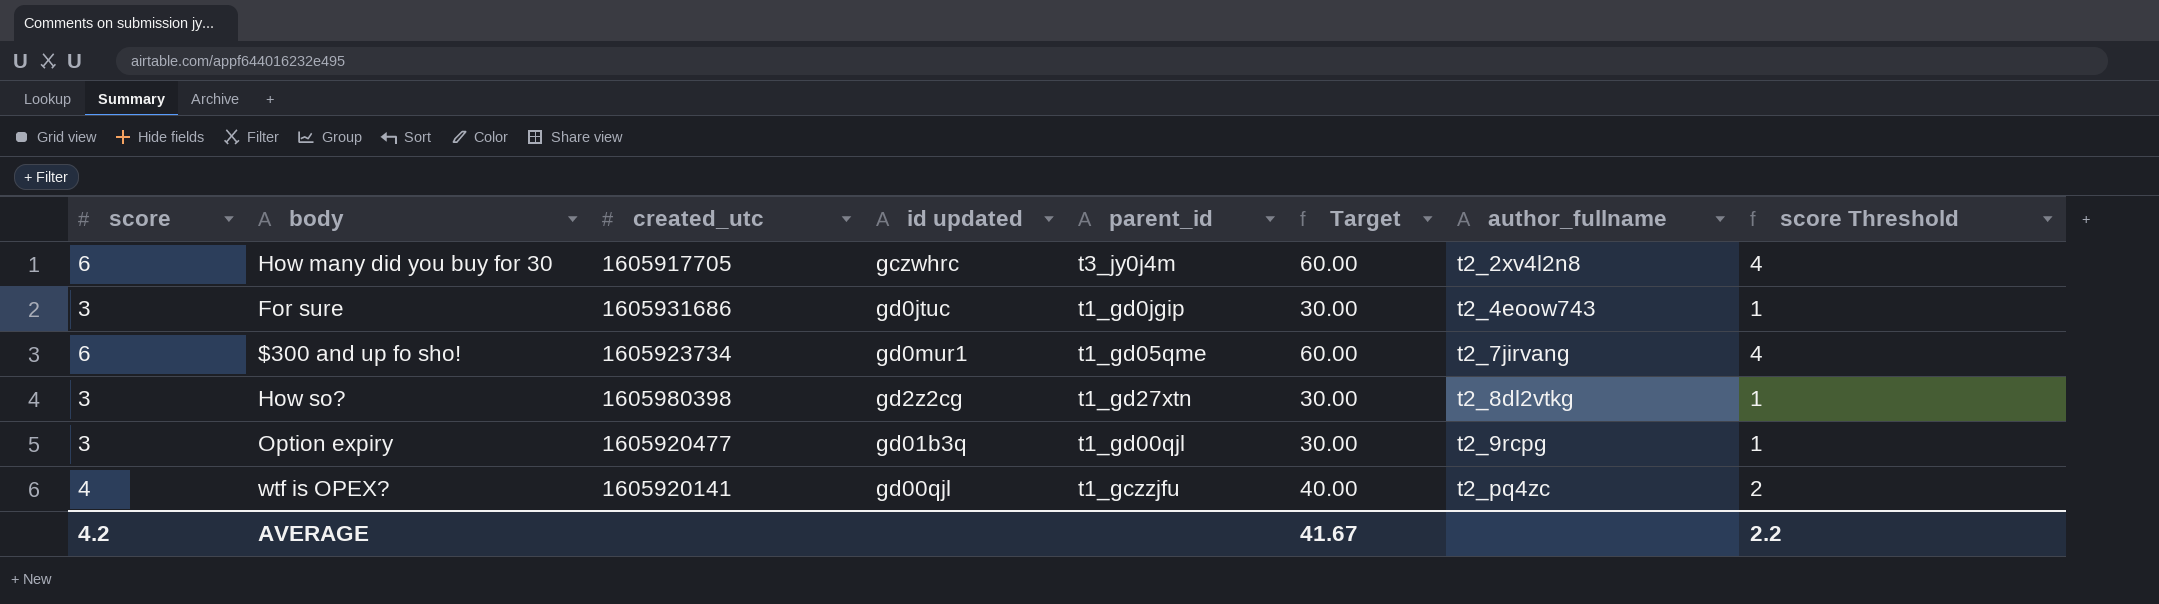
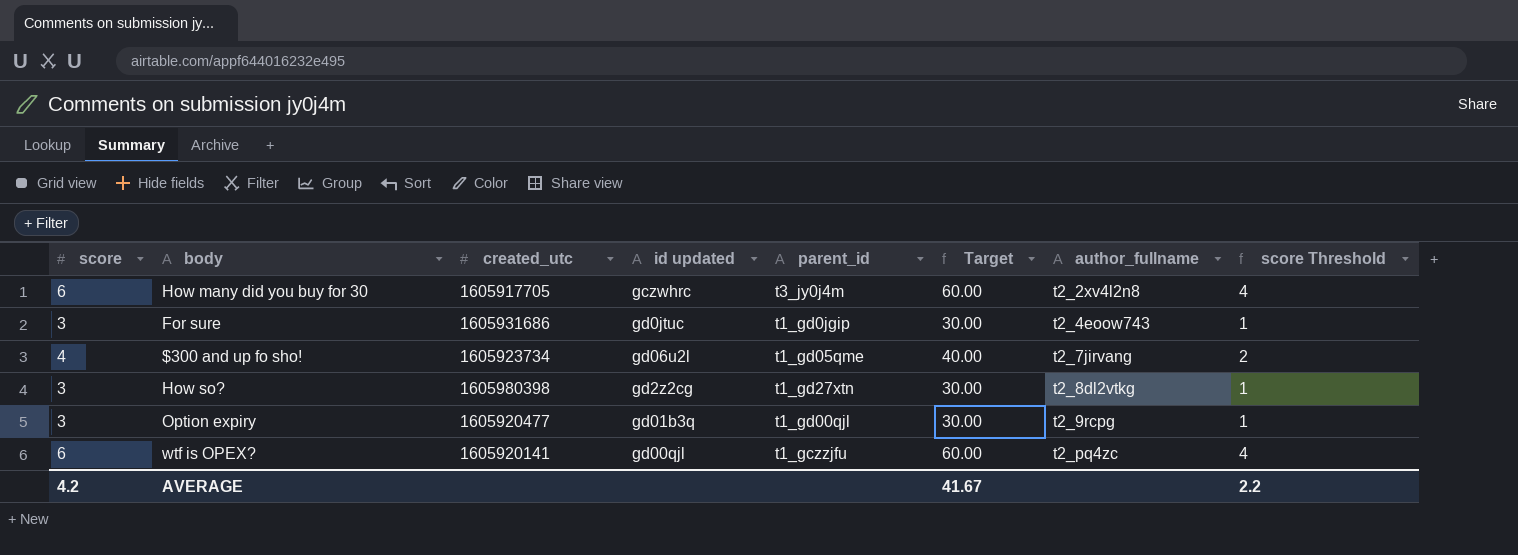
$300 and up fo sho! | score: 6 -> 4
$300 and up fo sho! | id updated: gd0mur1 -> gd06u2l
$300 and up fo sho! | Target: 60.00 -> 40.00
$300 and up fo sho! | score Threshold: 4 -> 2
wtf is OPEX? | score: 4 -> 6
wtf is OPEX? | Target: 40.00 -> 60.00
wtf is OPEX? | score Threshold: 2 -> 4

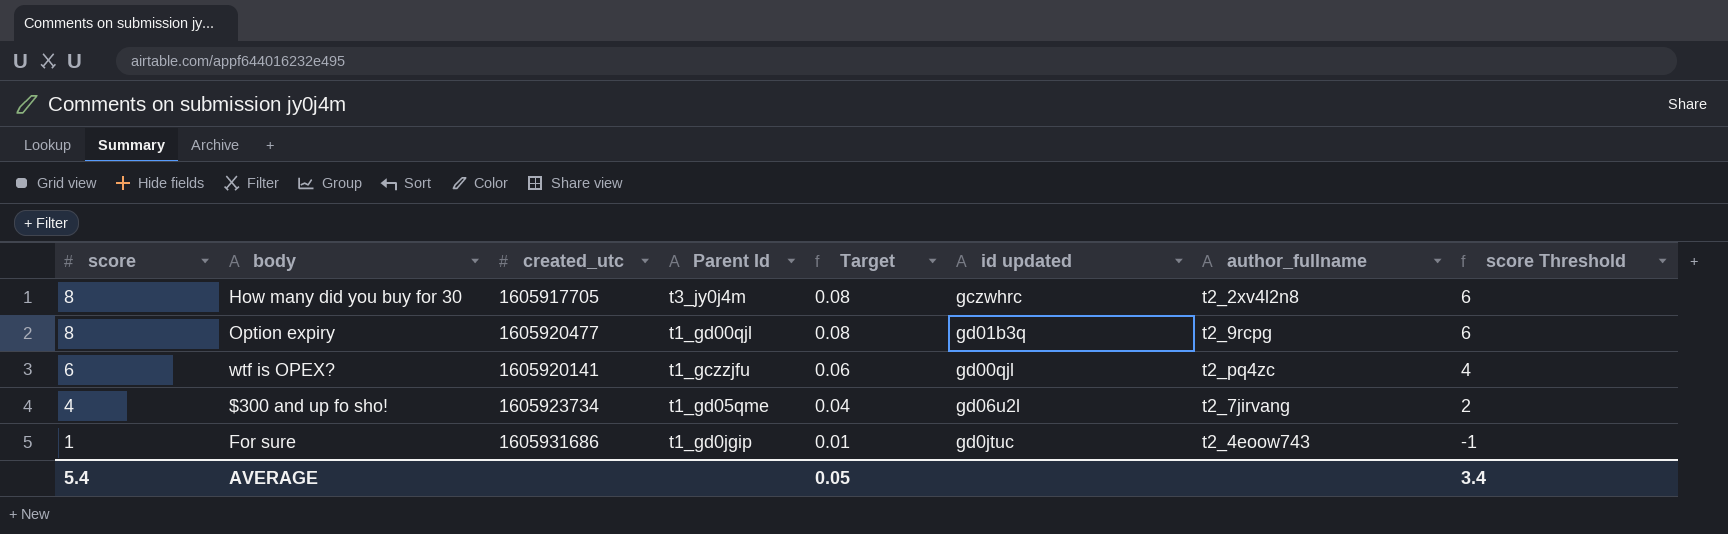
row order: author_fullname ascending -> score descending
column name: parent_id -> Parent Id
column Target | formula: [score] * 10 -> [score] * 0.01
column id updated | position: 4 -> 6
row How so?: 3 | 1605980398 | gd2z2cg | t1_gd27xtn | 30.00 | t2_8dl2vtkg | 1 -> none
How many did you buy for 30 | score: 6 -> 8
How many did you buy for 30 | score Threshold: 4 -> 6
Option expiry | score: 3 -> 8
Option expiry | score Threshold: 1 -> 6
For sure | score: 3 -> 1
For sure | score Threshold: 1 -> -1
AVERAGE | score: 4.2 -> 5.4
AVERAGE | Target: 41.67 -> 0.05
AVERAGE | score Threshold: 2.2 -> 3.4

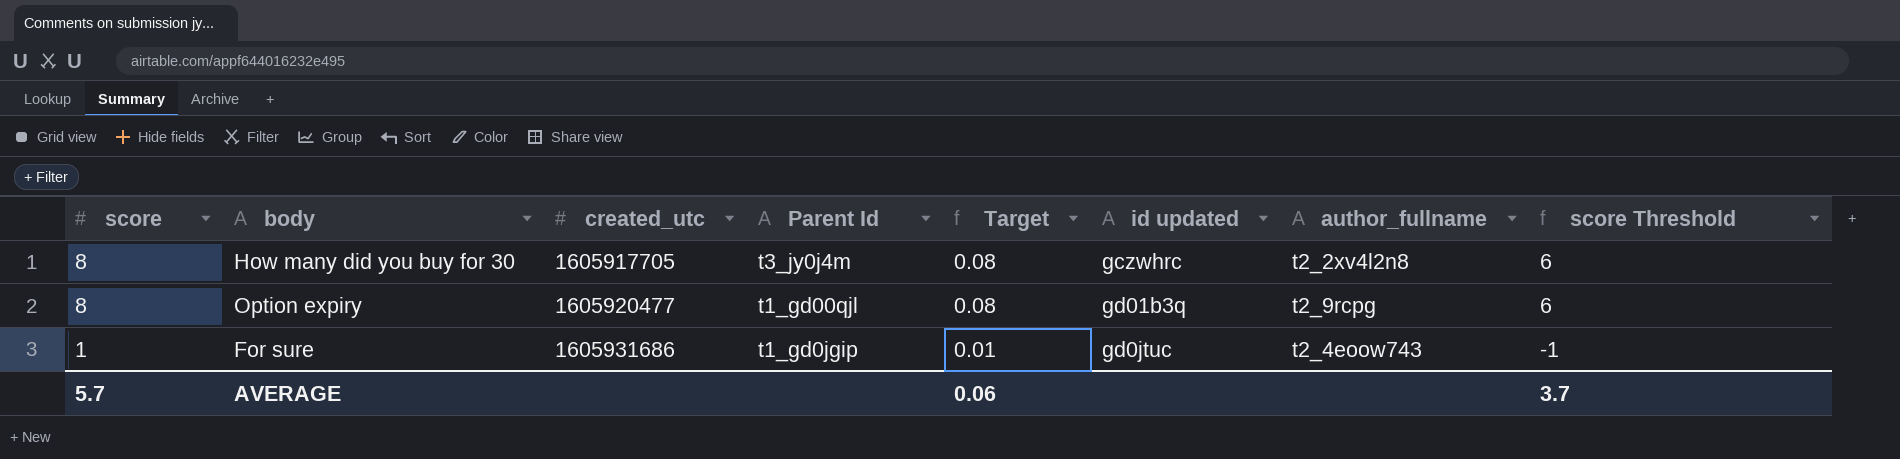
row wtf is OPEX?: 6 | 1605920141 | t1_gczzjfu | 0.06 | gd00qjl | t2_pq4zc | 4 -> none
row $300 and up fo sho!: 4 | 1605923734 | t1_gd05qme | 0.04 | gd06u2l | t2_7jirvang | 2 -> none
AVERAGE | score: 5.4 -> 5.7
AVERAGE | Target: 0.05 -> 0.06
AVERAGE | score Threshold: 3.4 -> 3.7

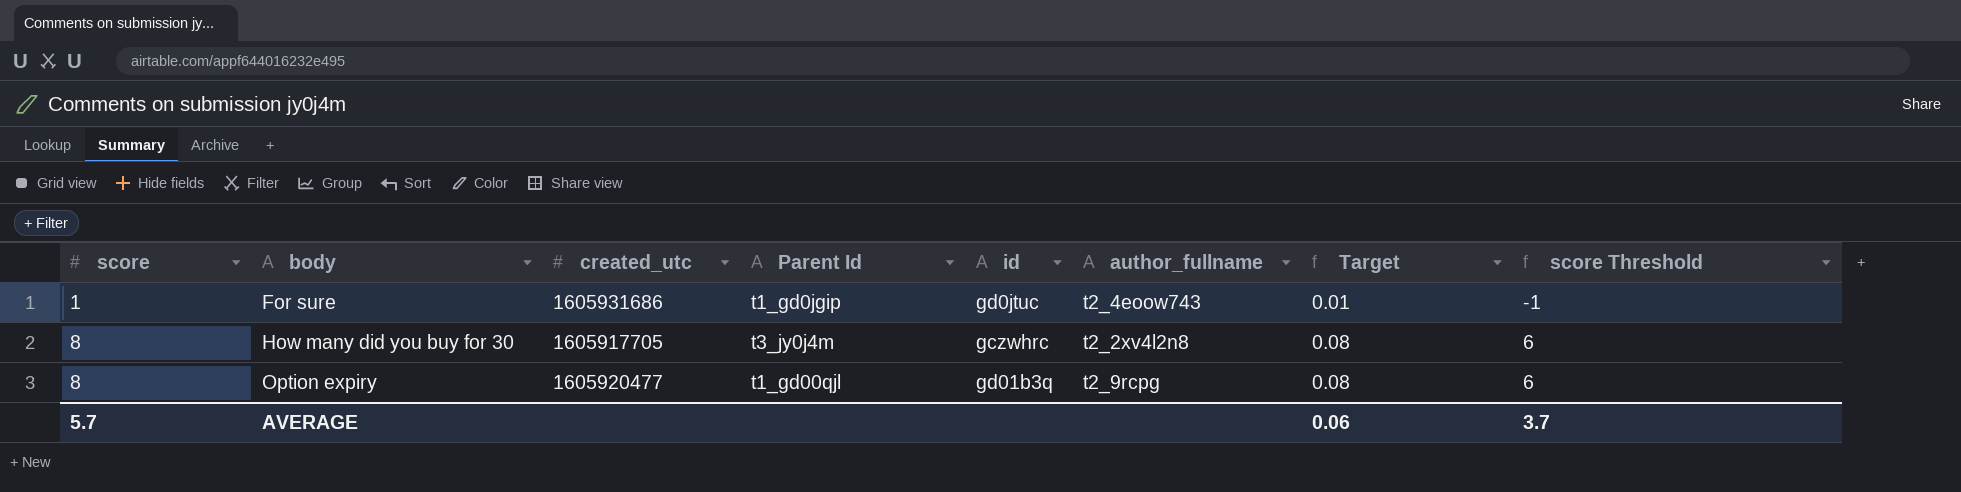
row order: score descending -> score ascending
column name: id updated -> id
column Target | position: 5 -> 7

